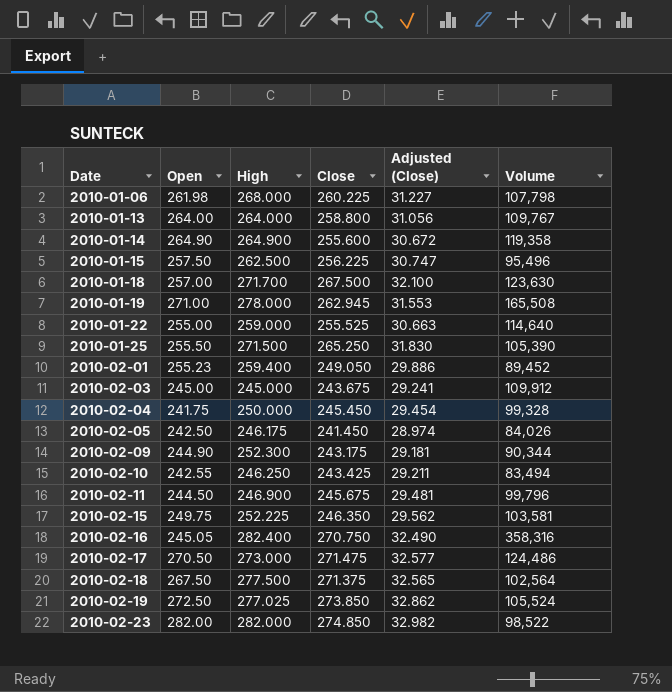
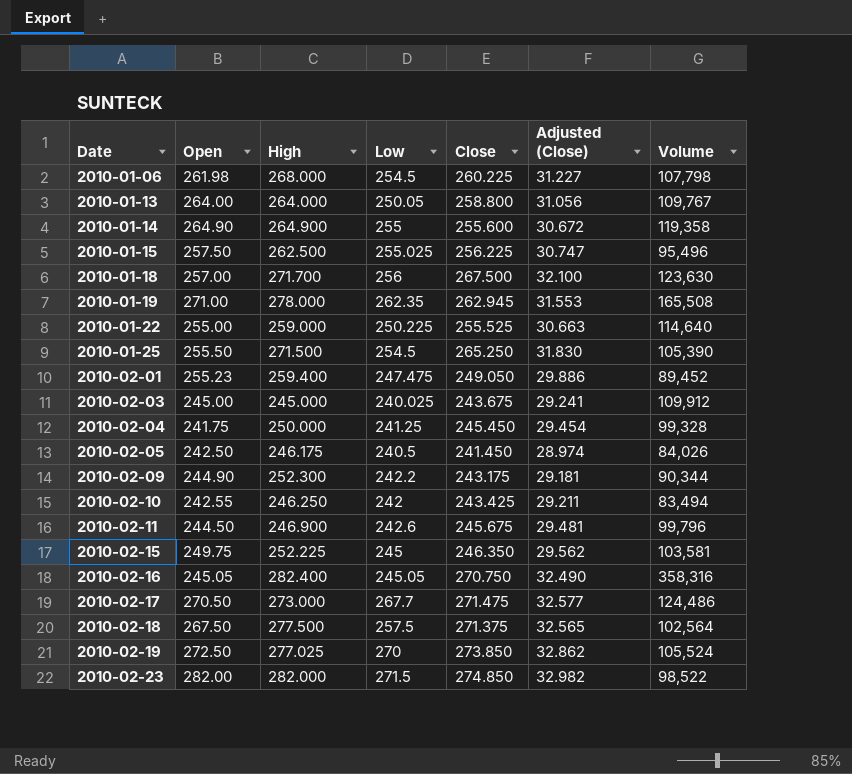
column Low | position: none -> 4

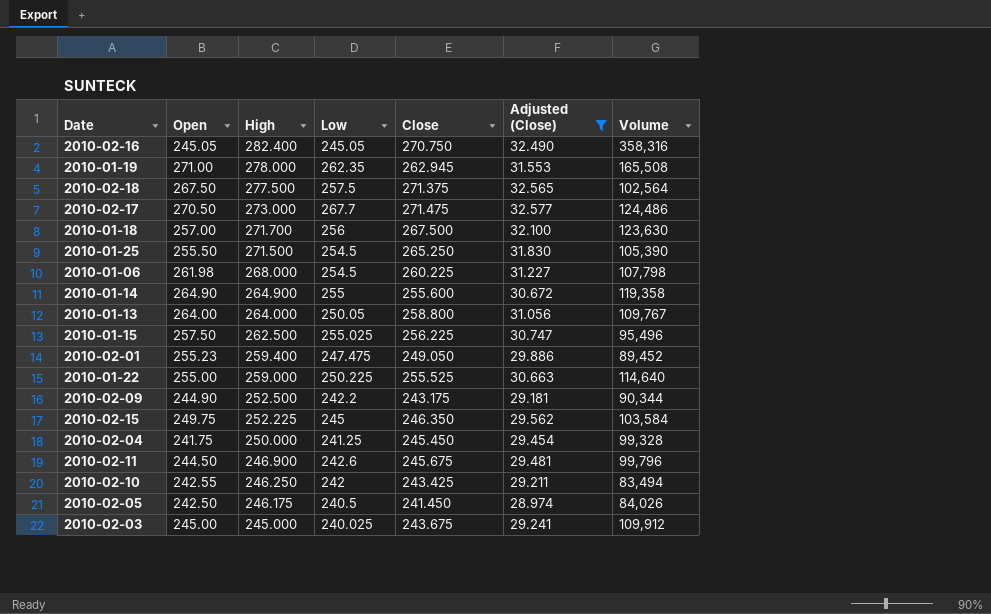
filter: none -> Adjusted (Close) <= 32.577
row order: Date ascending -> High descending
2010-02-09 | High: 252.300 -> 252.500
2010-02-15 | Volume: 103,581 -> 103,584

